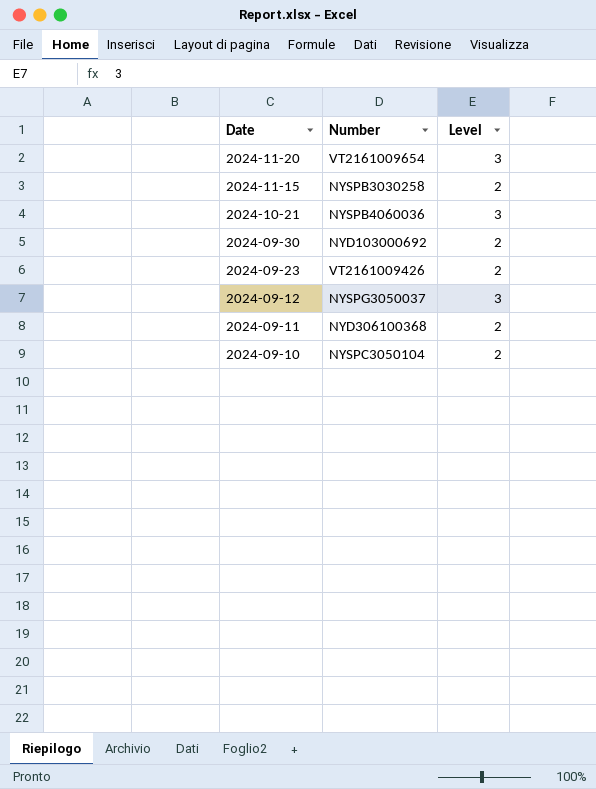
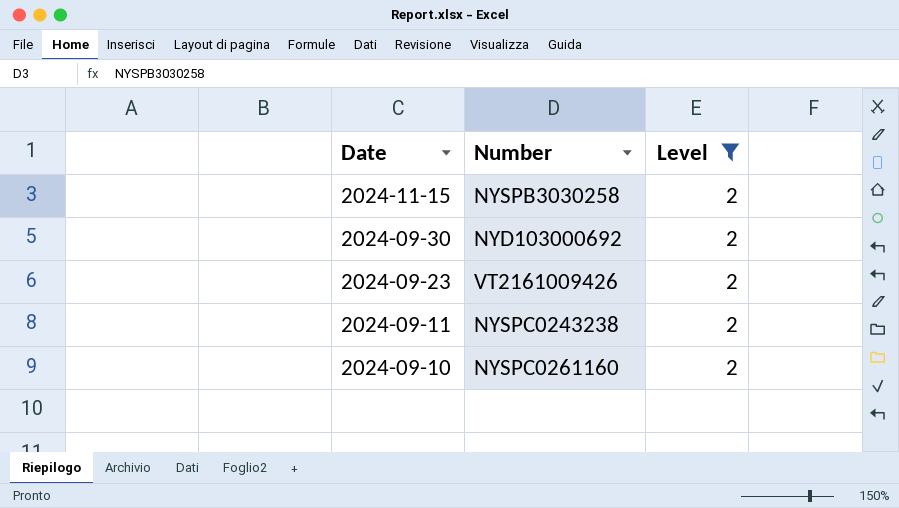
filter: none -> Level = 2
2024-09-11 | Number: NYD306100368 -> NYSPC0243238
2024-09-10 | Number: NYSPC3050104 -> NYSPC0261160

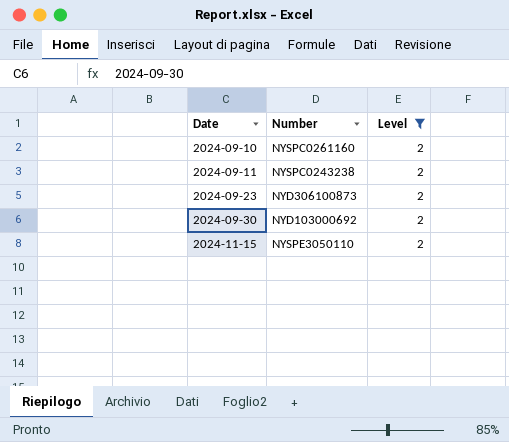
row order: Date descending -> Date ascending
2024-09-23 | Number: VT2161009426 -> NYD306100873
2024-11-15 | Number: NYSPB3030258 -> NYSPE3050110

